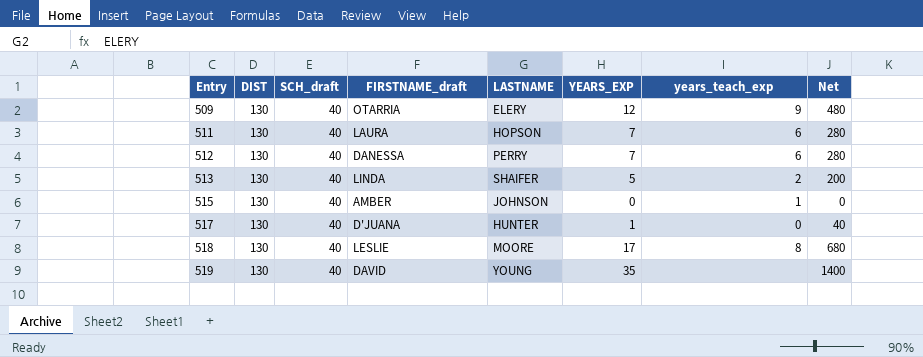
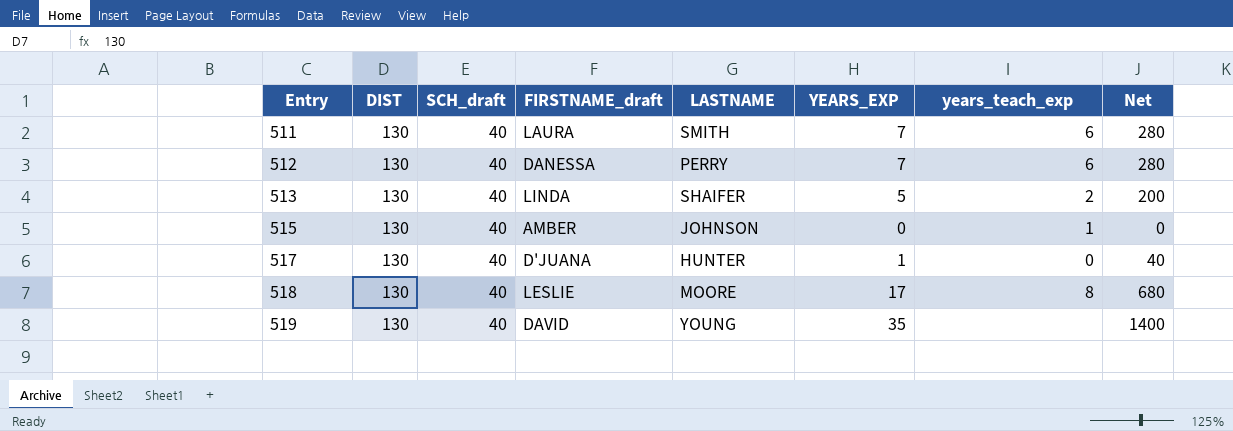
row 509: 130 | 40 | OTARRIA | ELERY | 12 | 9 | 480 -> none
511 | LASTNAME: HOPSON -> SMITH

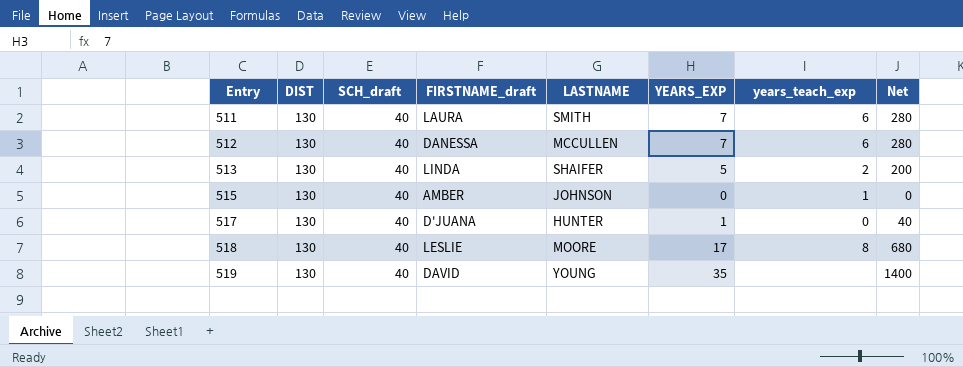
512 | LASTNAME: PERRY -> MCCULLEN

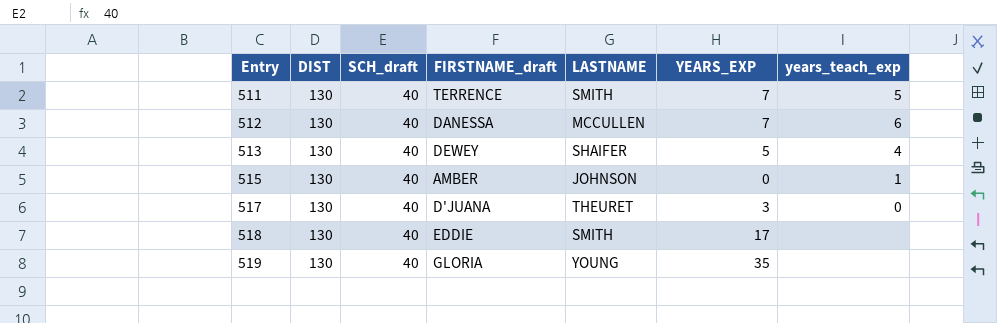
column Net | formula: [SCH_draft] * [YEARS_EXP] -> none
511 | FIRSTNAME_draft: LAURA -> TERRENCE
511 | years_teach_exp: 6 -> 5
513 | FIRSTNAME_draft: LINDA -> DEWEY
513 | years_teach_exp: 2 -> 4
517 | LASTNAME: HUNTER -> THEURET
517 | YEARS_EXP: 1 -> 3
518 | FIRSTNAME_draft: LESLIE -> EDDIE
518 | LASTNAME: MOORE -> SMITH
518 | years_teach_exp: 8 -> none
519 | FIRSTNAME_draft: DAVID -> GLORIA

